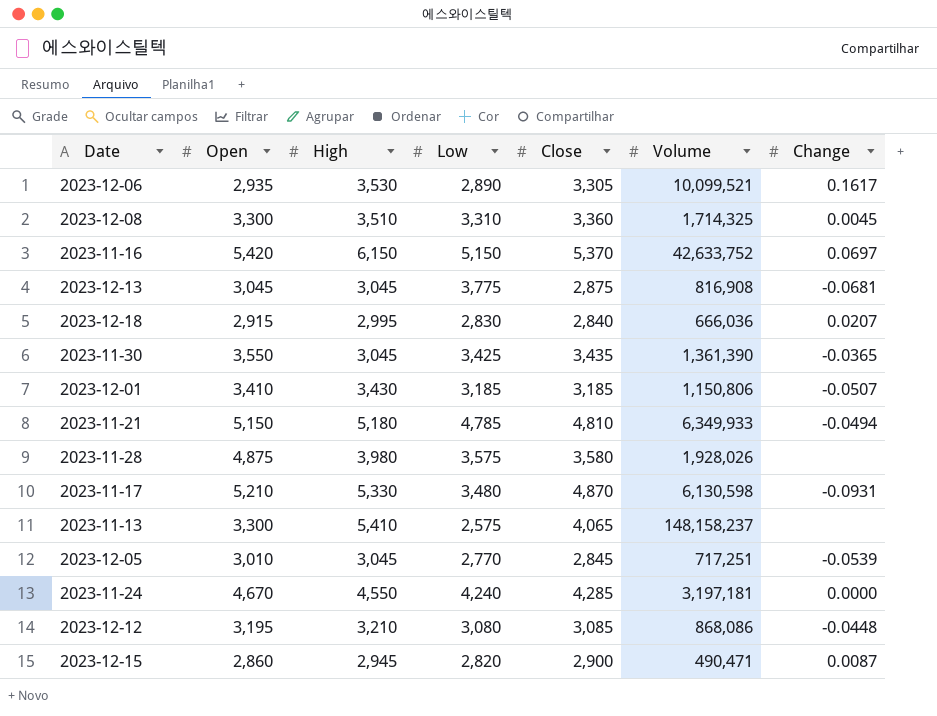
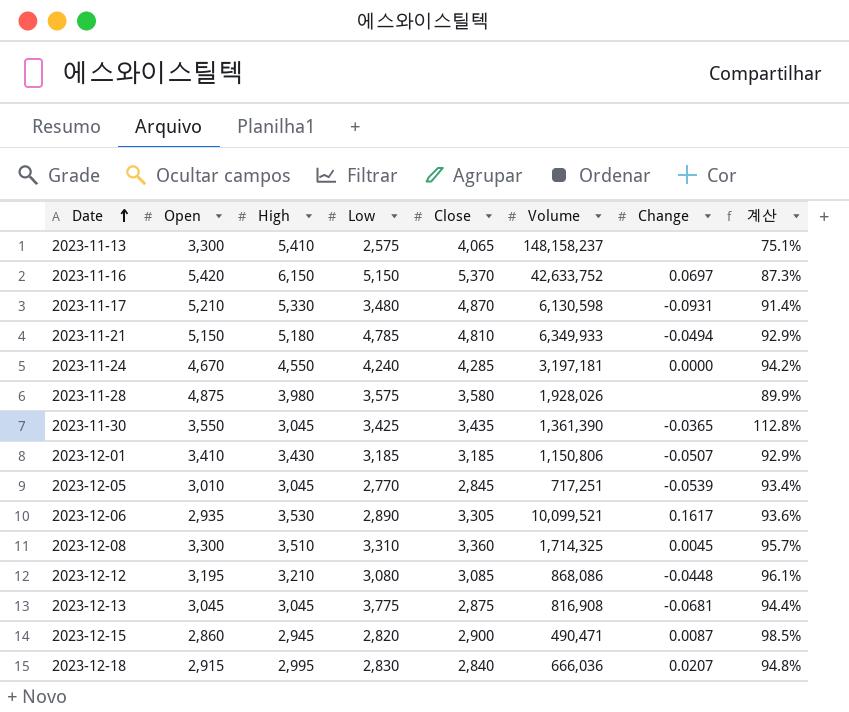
row order: none -> Date ascending
column 계산 | formula: none -> [Close] / [High]

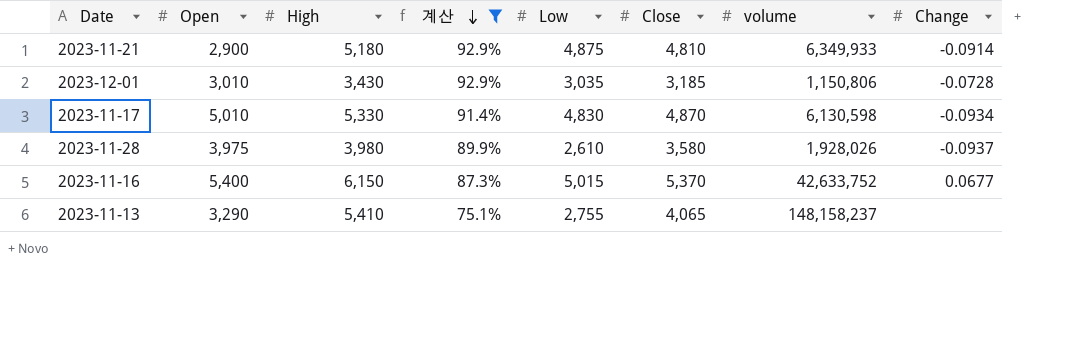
filter: none -> 계산 <= 92.9%
row order: Date ascending -> 계산 descending
column 계산 | position: 8 -> 4
column name: Volume -> volume
2023-11-21 | Open: 5,150 -> 2,900
2023-11-21 | Low: 4,785 -> 4,875
2023-11-21 | Change: -0.0494 -> -0.0914
2023-12-01 | Open: 3,410 -> 3,010
2023-12-01 | Low: 3,185 -> 3,035
2023-12-01 | Change: -0.0507 -> -0.0728
2023-11-17 | Open: 5,210 -> 5,010
2023-11-17 | Low: 3,480 -> 4,830
2023-11-17 | Change: -0.0931 -> -0.0934
2023-11-28 | Open: 4,875 -> 3,975
2023-11-28 | Low: 3,575 -> 2,610
2023-11-28 | Change: none -> -0.0937
2023-11-16 | Open: 5,420 -> 5,400
2023-11-16 | Low: 5,150 -> 5,015
2023-11-16 | Change: 0.0697 -> 0.0677
2023-11-13 | Open: 3,300 -> 3,290
2023-11-13 | Low: 2,575 -> 2,755

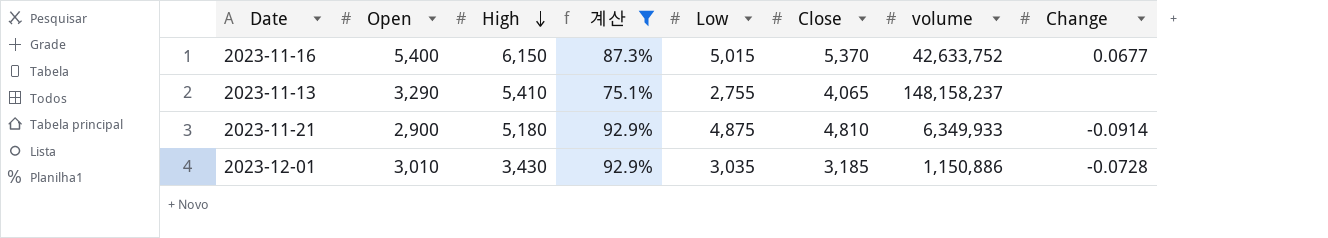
row order: 계산 descending -> High descending
row 2023-11-17: 5,010 | 5,330 | 91.4% | 4,830 | 4,870 | 6,130,598 | -0.0934 -> none
row 2023-11-28: 3,975 | 3,980 | 89.9% | 2,610 | 3,580 | 1,928,026 | -0.0937 -> none
2023-12-01 | volume: 1,150,806 -> 1,150,886

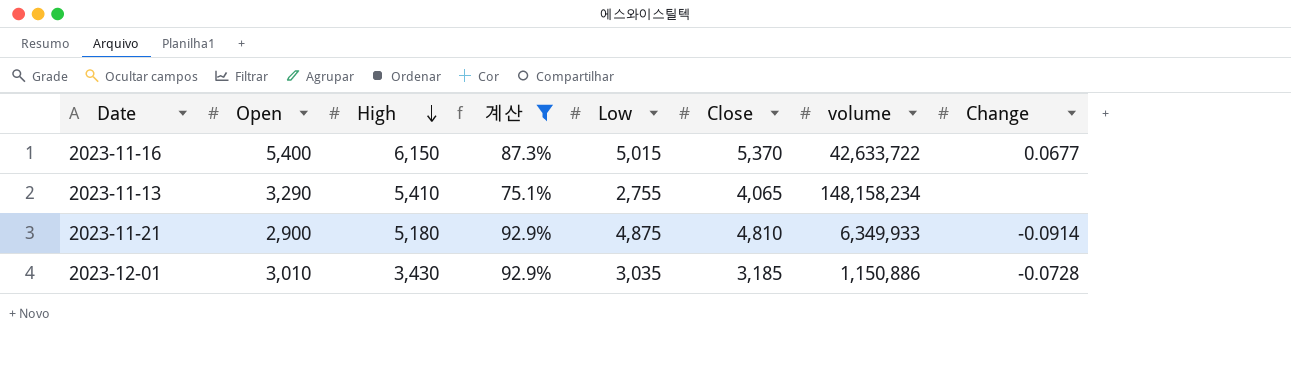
2023-11-16 | volume: 42,633,752 -> 42,633,722
2023-11-13 | volume: 148,158,237 -> 148,158,234

